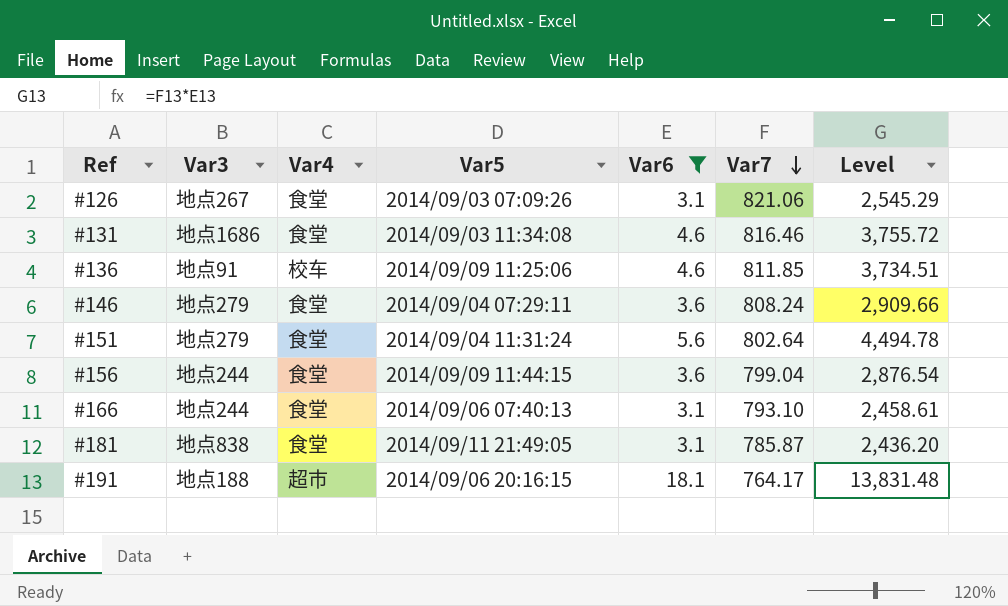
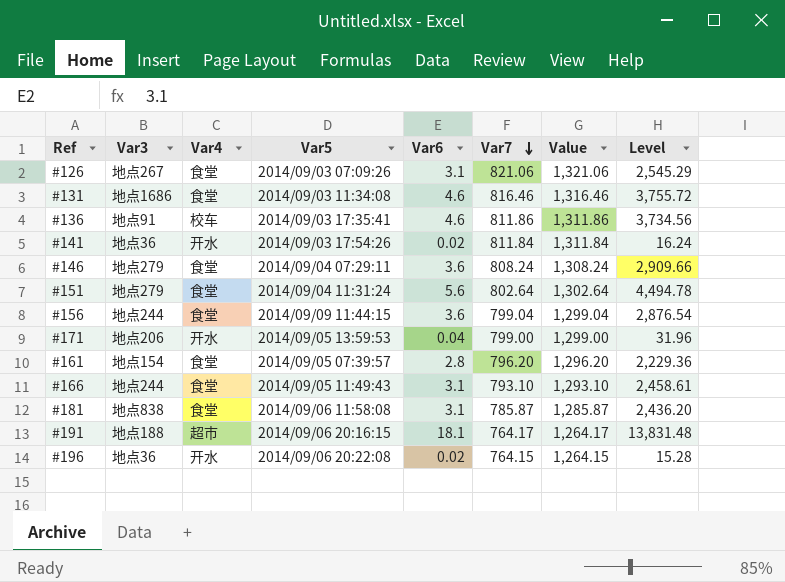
filter: Var6 >= 3.1 -> none
column Value | formula: none -> [Var7] + 500
#136 | Var5: 2014/09/09 11:25:06 -> 2014/09/03 17:35:41
#136 | Var7: 811.85 -> 811.86
#136 | Level: 3,734.51 -> 3,734.56
#166 | Var5: 2014/09/06 07:40:13 -> 2014/09/05 11:49:43
#181 | Var5: 2014/09/11 21:49:05 -> 2014/09/06 11:58:08

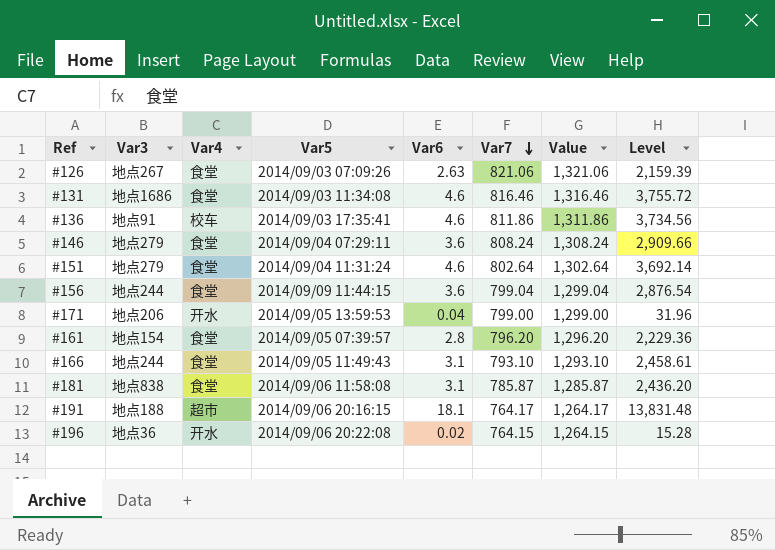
row #141: 地点36 | 开水 | 2014/09/03 17:54:26 | 0.02 | 811.84 | 1,311.84 | 16.24 -> none
#126 | Var6: 3.1 -> 2.63
#126 | Level: 2,545.29 -> 2,159.39
#151 | Var6: 5.6 -> 4.6
#151 | Level: 4,494.78 -> 3,692.14

